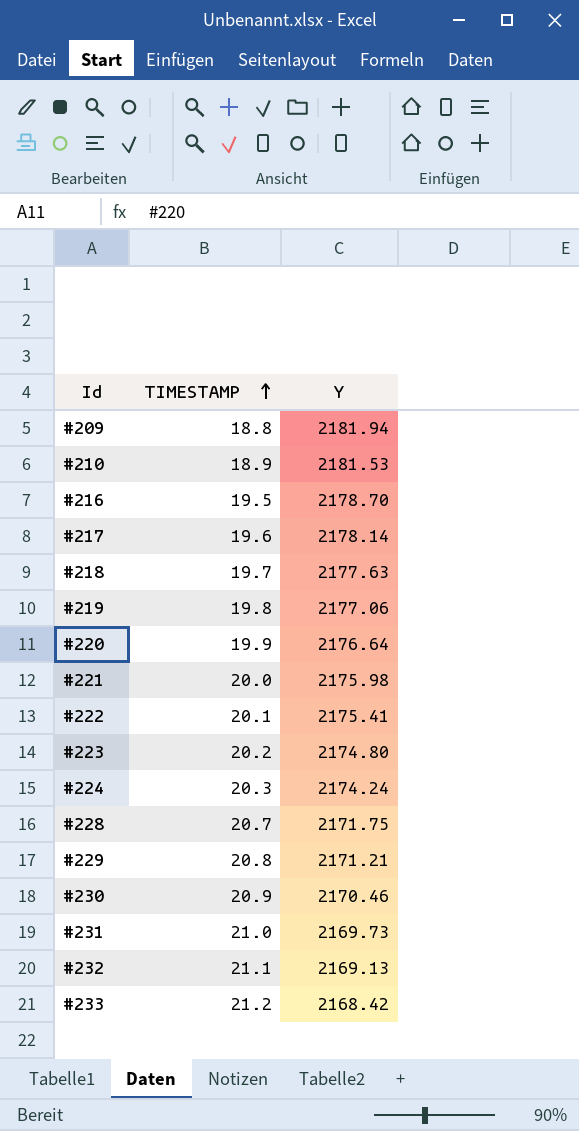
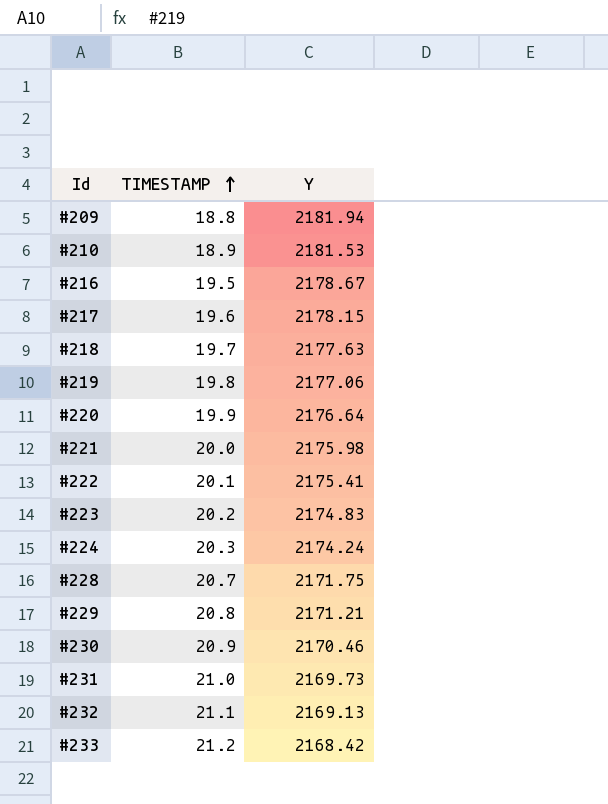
#216 | Y: 2178.70 -> 2178.67
#217 | Y: 2178.14 -> 2178.15
#223 | Y: 2174.80 -> 2174.83

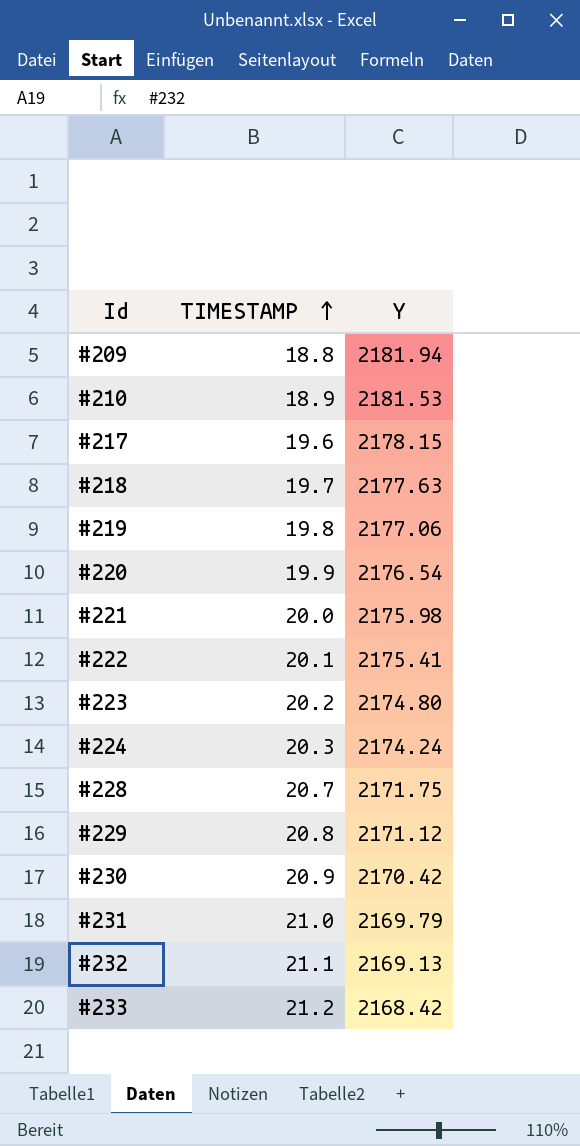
row #216: 19.5 | 2178.67 -> none
#220 | Y: 2176.64 -> 2176.54
#223 | Y: 2174.83 -> 2174.80
#229 | Y: 2171.21 -> 2171.12
#230 | Y: 2170.46 -> 2170.42
#231 | Y: 2169.73 -> 2169.79

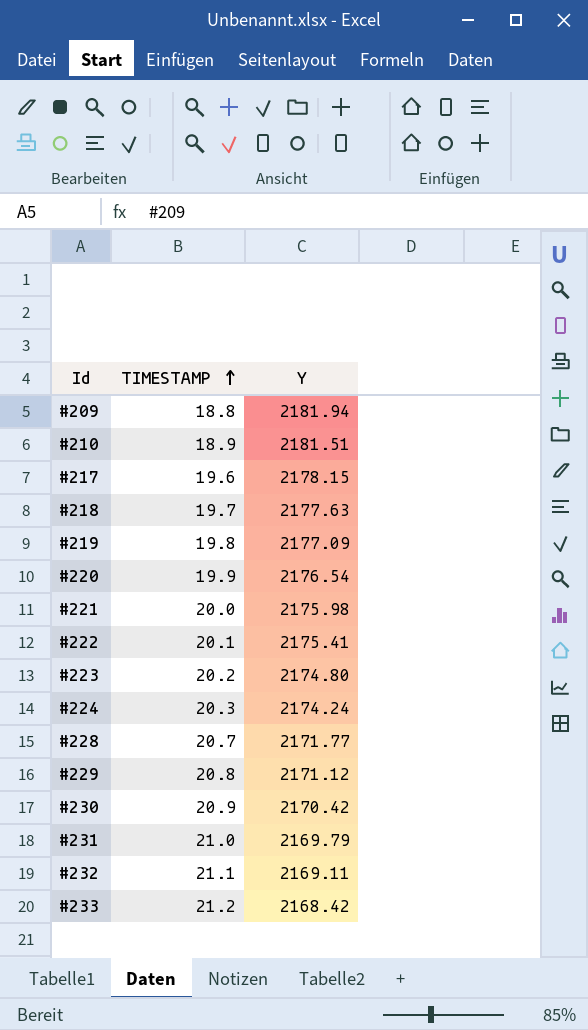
#210 | Y: 2181.53 -> 2181.51
#219 | Y: 2177.06 -> 2177.09
#228 | Y: 2171.75 -> 2171.77
#232 | Y: 2169.13 -> 2169.11

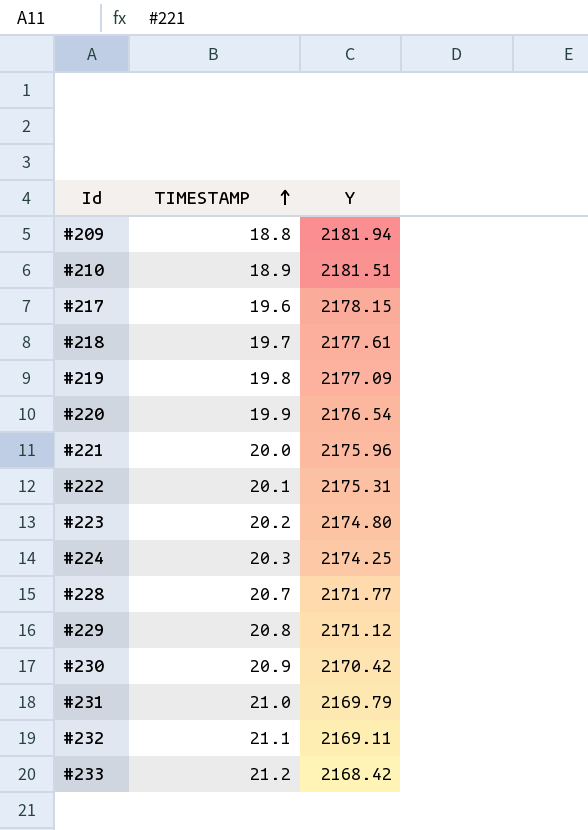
#218 | Y: 2177.63 -> 2177.61
#221 | Y: 2175.98 -> 2175.96
#222 | Y: 2175.41 -> 2175.31
#224 | Y: 2174.24 -> 2174.25

